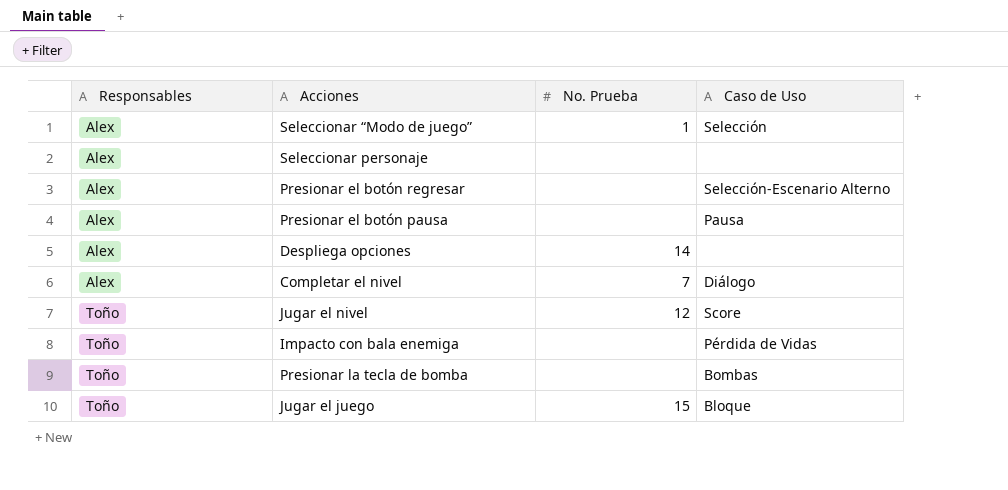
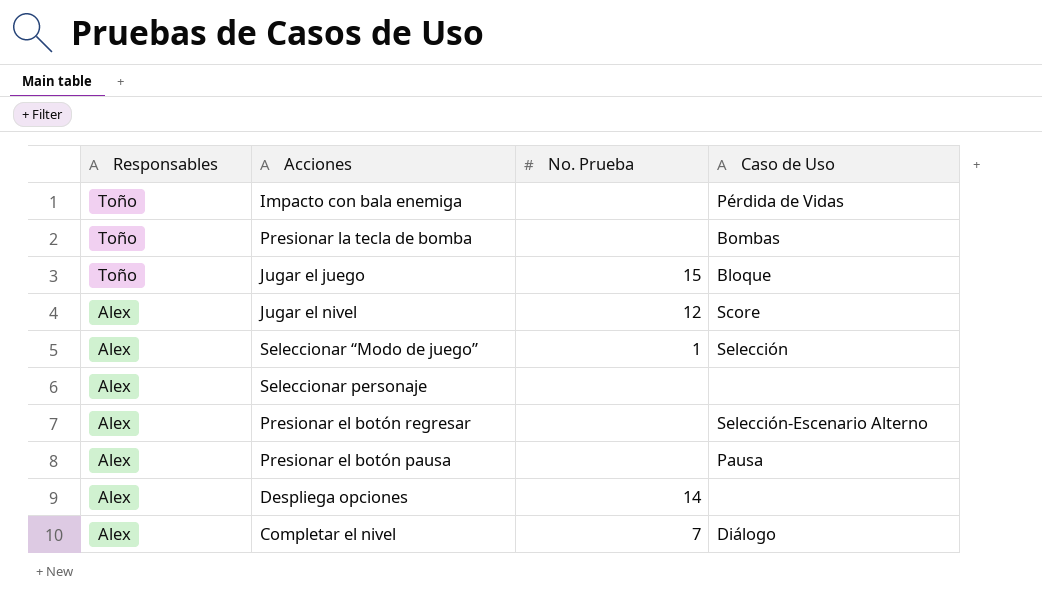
row order: Responsables ascending -> Responsables descending
Jugar el nivel | Responsables: Toño -> Alex

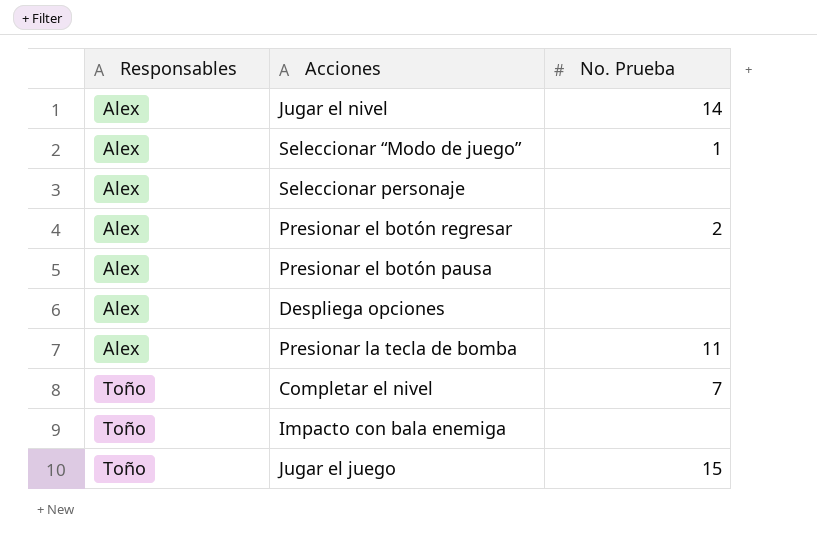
row order: Responsables descending -> Responsables ascending
column Caso de Uso | position: 4 -> none
Jugar el nivel | No. Prueba: 12 -> 14
Presionar el botón regresar | No. Prueba: none -> 2
Despliega opciones | No. Prueba: 14 -> none
Presionar la tecla de bomba | Responsables: Toño -> Alex
Presionar la tecla de bomba | No. Prueba: none -> 11
Completar el nivel | Responsables: Alex -> Toño

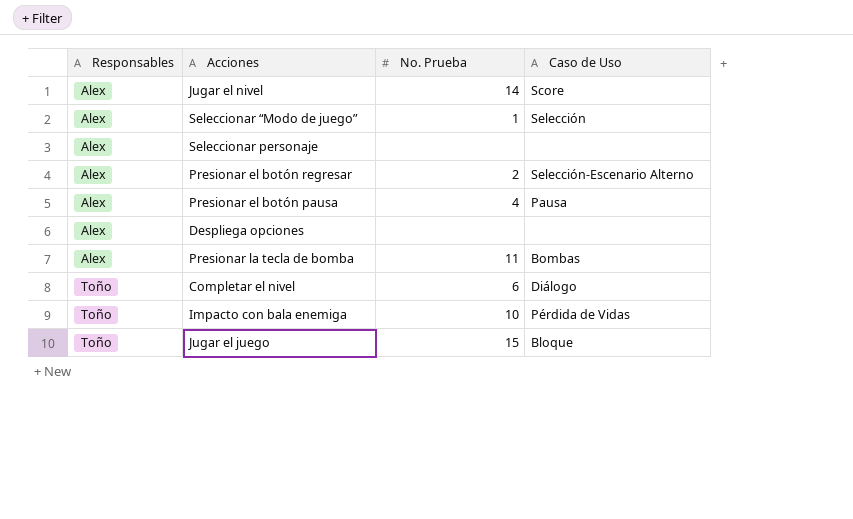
column Caso de Uso | position: none -> 4
Presionar el botón pausa | No. Prueba: none -> 4
Completar el nivel | No. Prueba: 7 -> 6
Impacto con bala enemiga | No. Prueba: none -> 10

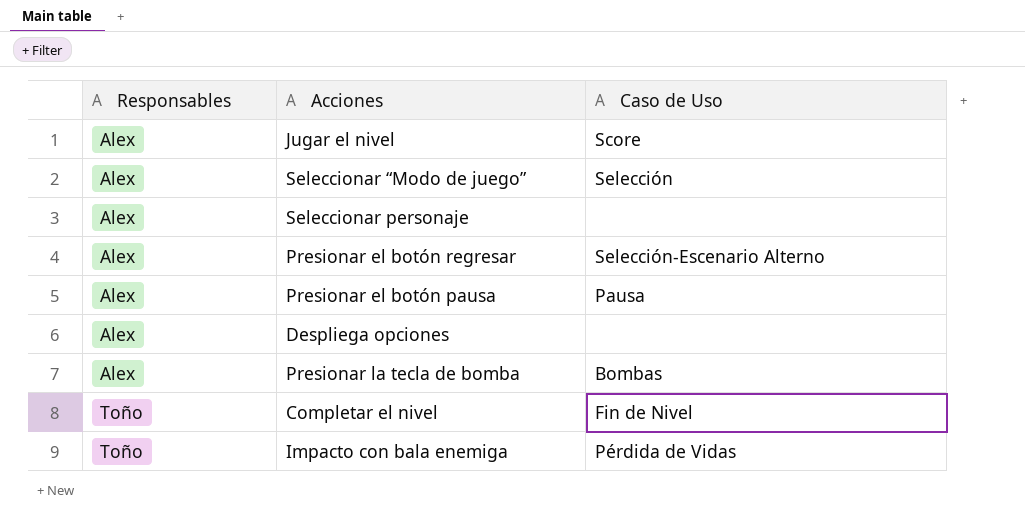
column No. Prueba | position: 3 -> none
row Jugar el juego: Toño | 15 | Bloque -> none
Completar el nivel | Caso de Uso: Diálogo -> Fin de Nivel

